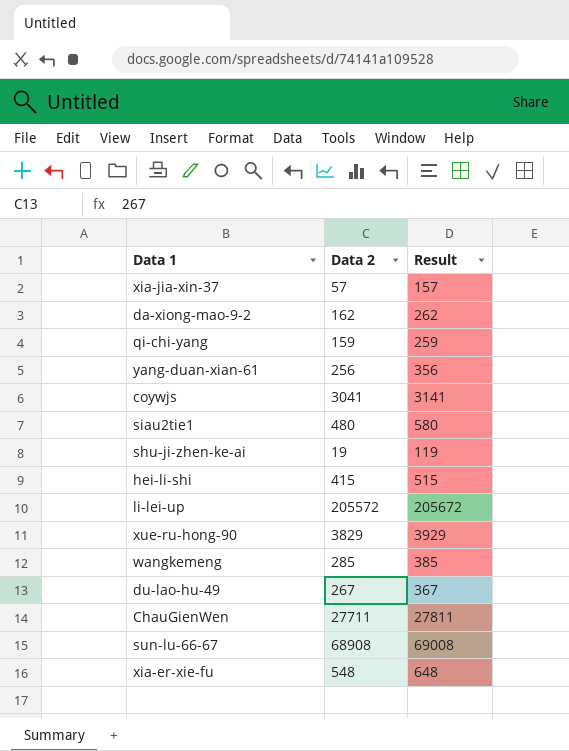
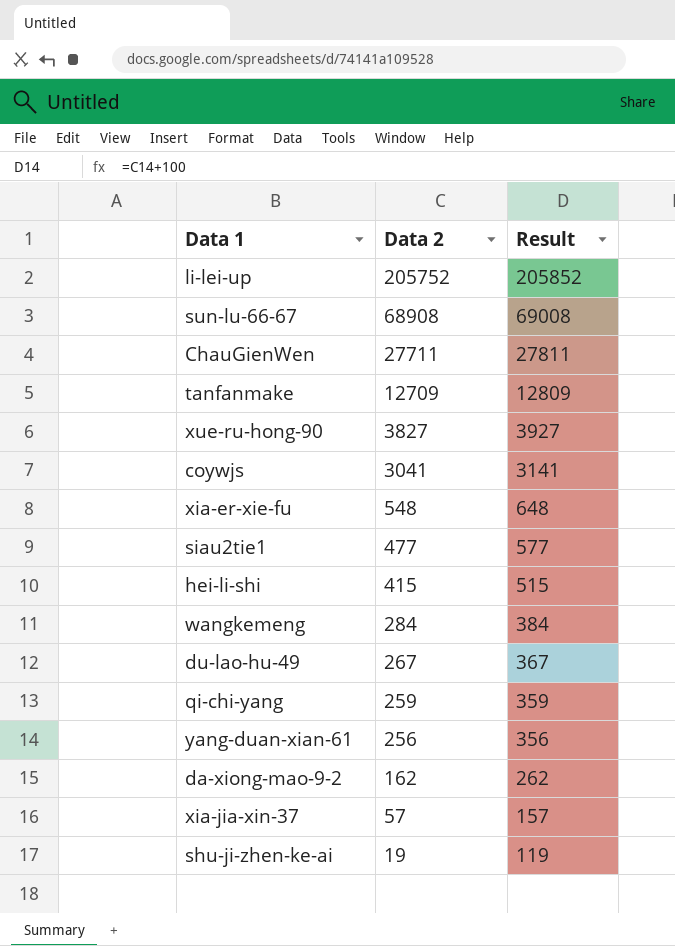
row order: none -> Data 2 descending
li-lei-up | Data 2: 205572 -> 205752
li-lei-up | Result: 205672 -> 205852
row tanfanmake: none -> 12709 | 12809
xue-ru-hong-90 | Data 2: 3829 -> 3827
xue-ru-hong-90 | Result: 3929 -> 3927
siau2tie1 | Data 2: 480 -> 477
siau2tie1 | Result: 580 -> 577
wangkemeng | Data 2: 285 -> 284
wangkemeng | Result: 385 -> 384
qi-chi-yang | Data 2: 159 -> 259
qi-chi-yang | Result: 259 -> 359

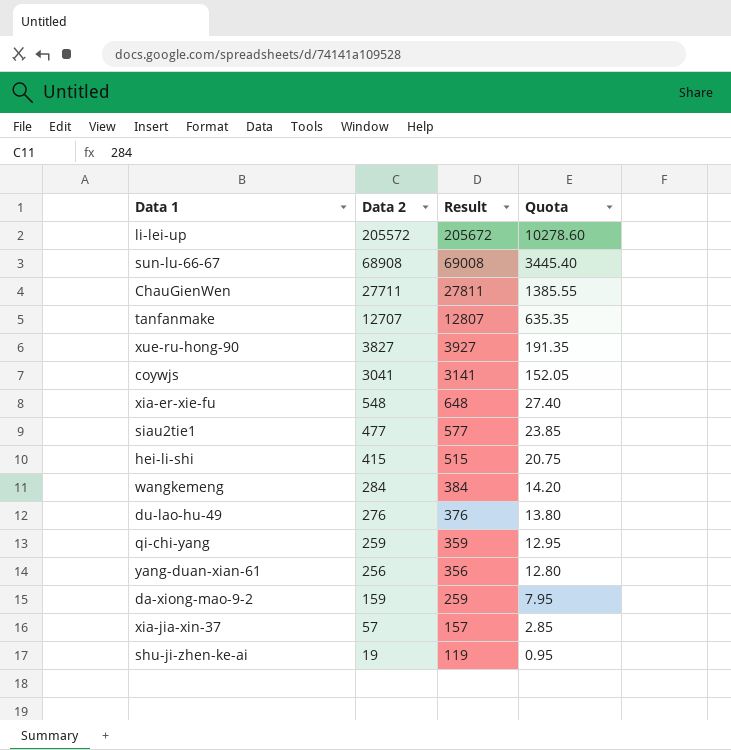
column Quota | formula: none -> [Data 2] * 0.05
li-lei-up | Data 2: 205752 -> 205572
li-lei-up | Result: 205852 -> 205672
tanfanmake | Data 2: 12709 -> 12707
tanfanmake | Result: 12809 -> 12807
du-lao-hu-49 | Data 2: 267 -> 276
du-lao-hu-49 | Result: 367 -> 376
da-xiong-mao-9-2 | Data 2: 162 -> 159
da-xiong-mao-9-2 | Result: 262 -> 259

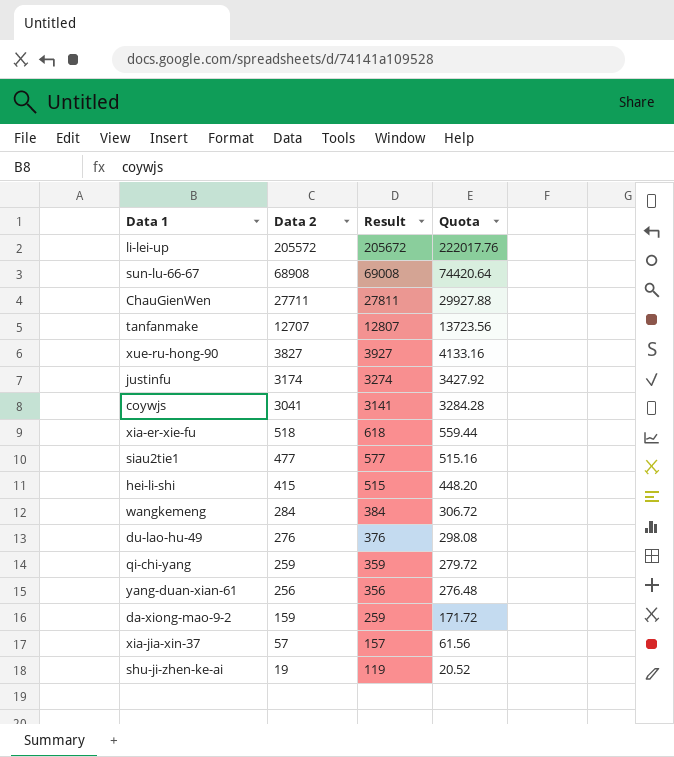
column Quota | formula: [Data 2] * 0.05 -> [Data 2] * 1.08
row justinfu: none -> 3174 | 3274 | 3427.92
xia-er-xie-fu | Data 2: 548 -> 518
xia-er-xie-fu | Result: 648 -> 618

